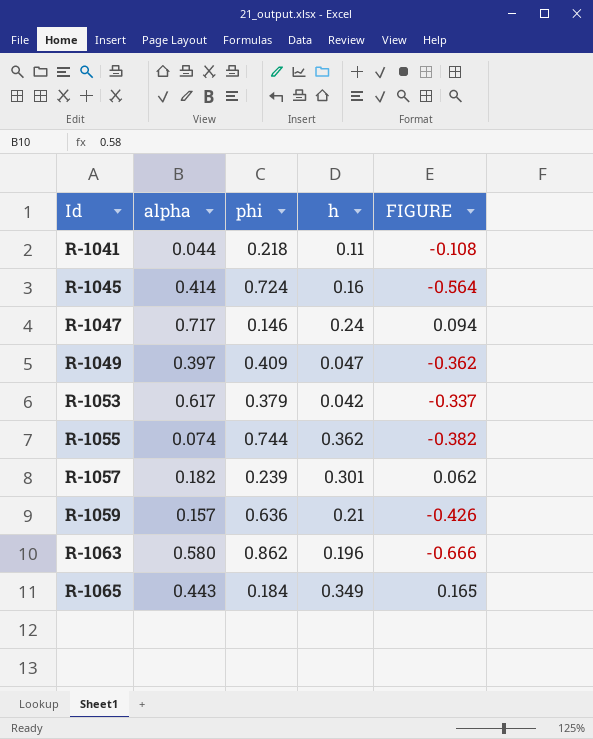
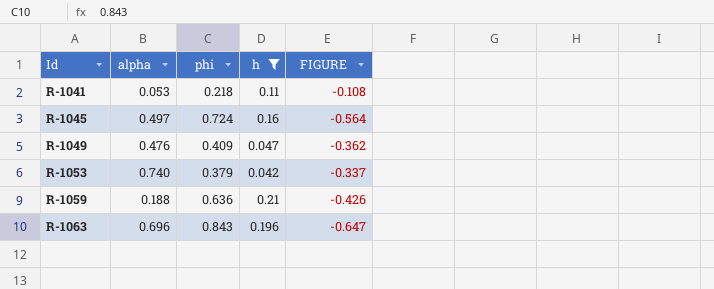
filter: none -> h <= 0.21
R-1041 | alpha: 0.044 -> 0.053
R-1045 | alpha: 0.414 -> 0.497
R-1049 | alpha: 0.397 -> 0.476
R-1053 | alpha: 0.617 -> 0.740
R-1059 | alpha: 0.157 -> 0.188
R-1063 | alpha: 0.580 -> 0.696
R-1063 | phi: 0.862 -> 0.843
R-1063 | FIGURE: -0.666 -> -0.647

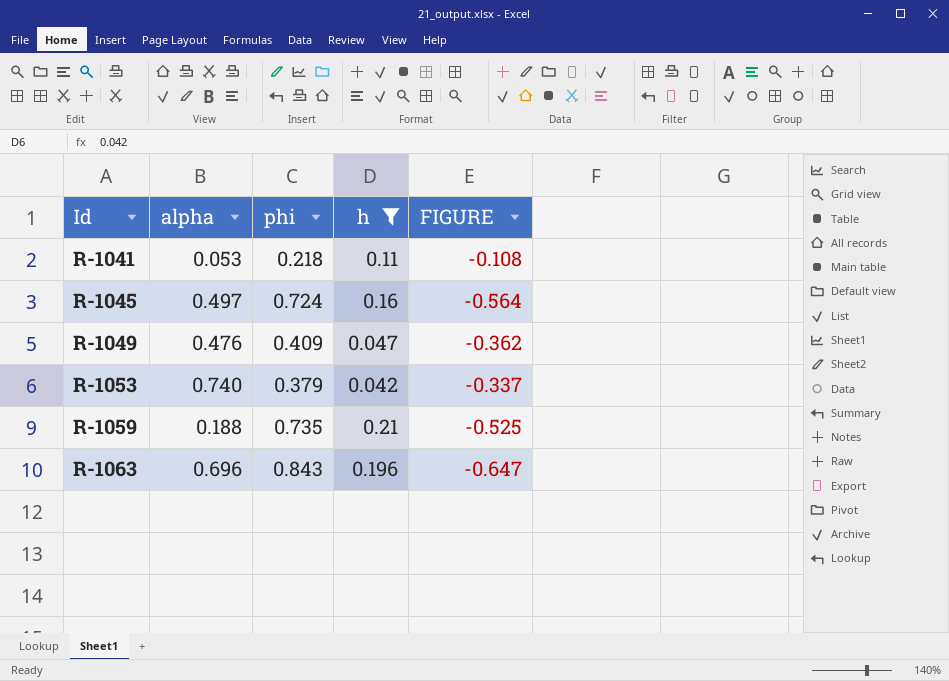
R-1059 | phi: 0.636 -> 0.735
R-1059 | FIGURE: -0.426 -> -0.525

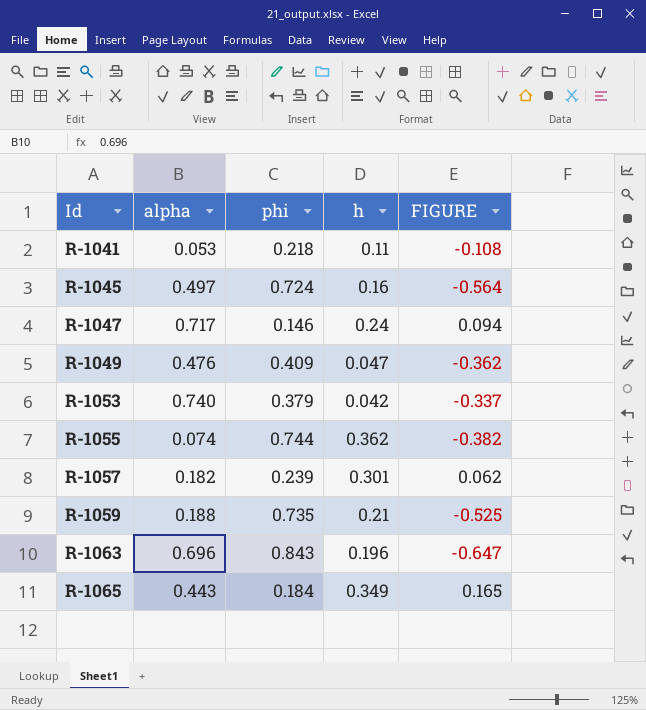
filter: h <= 0.21 -> none

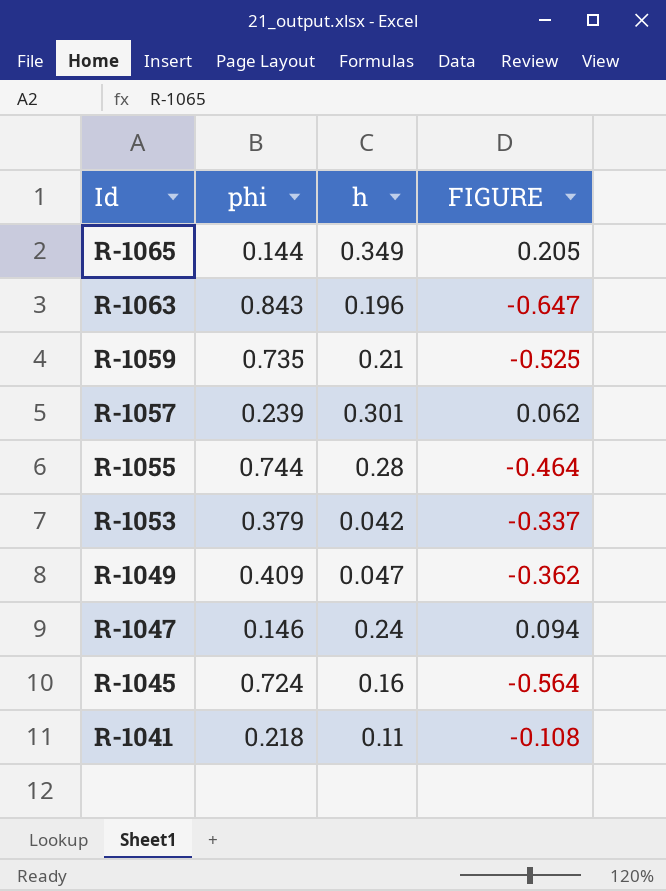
row order: Id ascending -> Id descending
column alpha | position: 2 -> none
R-1065 | phi: 0.184 -> 0.144
R-1065 | FIGURE: 0.165 -> 0.205
R-1055 | h: 0.362 -> 0.28
R-1055 | FIGURE: -0.382 -> -0.464

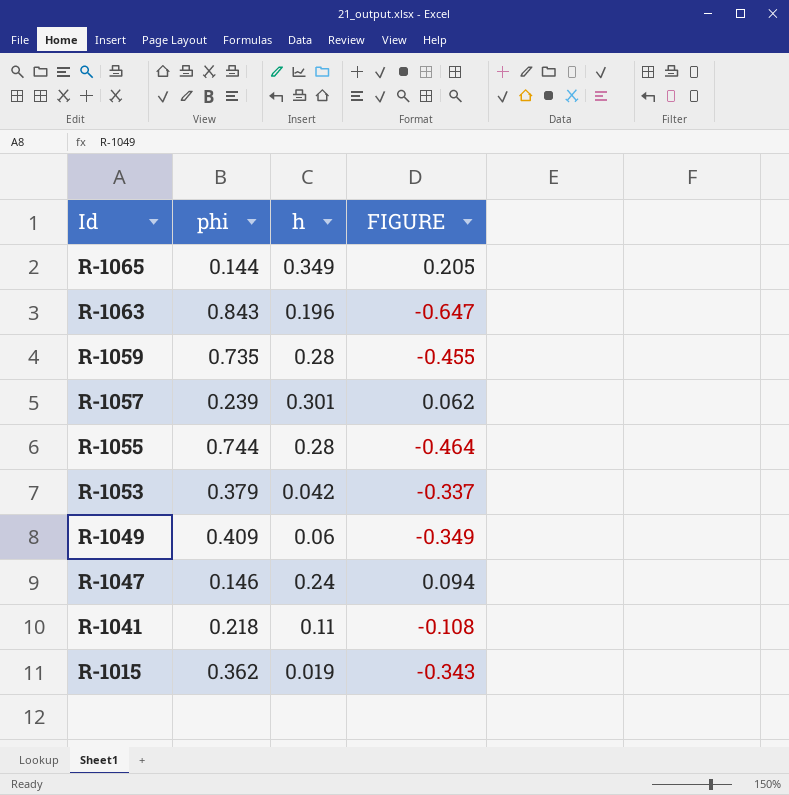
row R-1045: 0.724 | 0.16 | -0.564 -> none
R-1059 | h: 0.21 -> 0.28
R-1059 | FIGURE: -0.525 -> -0.455
R-1049 | h: 0.047 -> 0.06
R-1049 | FIGURE: -0.362 -> -0.349
row R-1015: none -> 0.362 | 0.019 | -0.343

